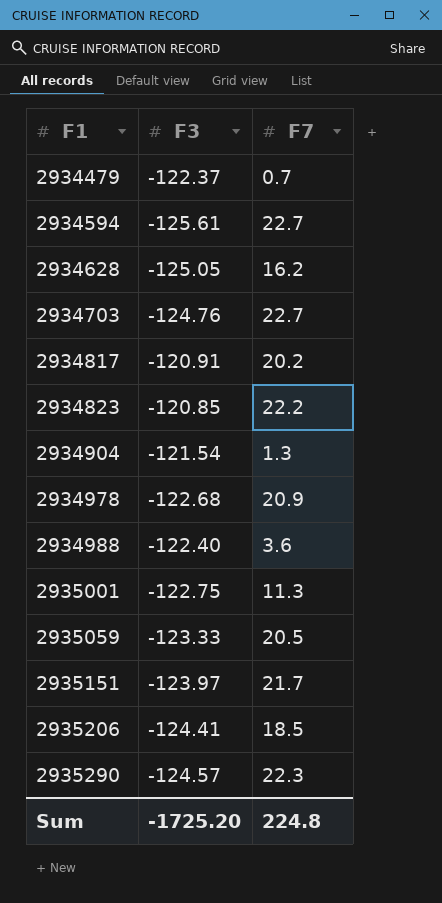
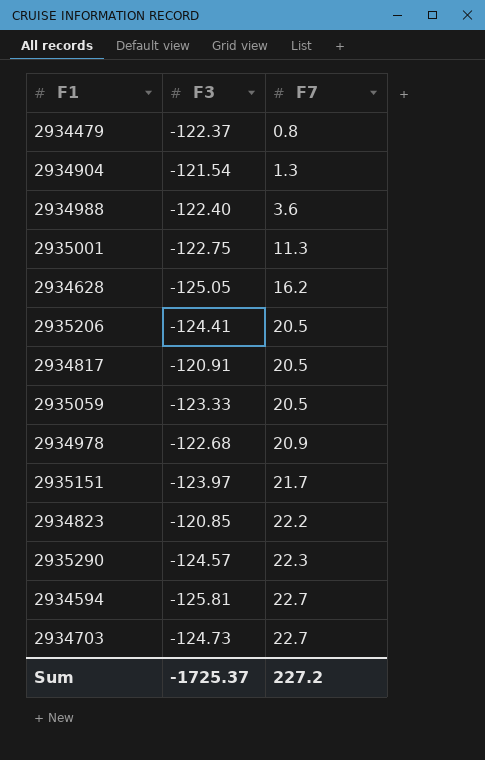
row order: F1 ascending -> F7 ascending
2934479 | F7: 0.7 -> 0.8
2935206 | F7: 18.5 -> 20.5
2934817 | F7: 20.2 -> 20.5
2934594 | F3: -125.61 -> -125.81
2934703 | F3: -124.76 -> -124.73
Sum | F3: -1725.20 -> -1725.37
Sum | F7: 224.8 -> 227.2

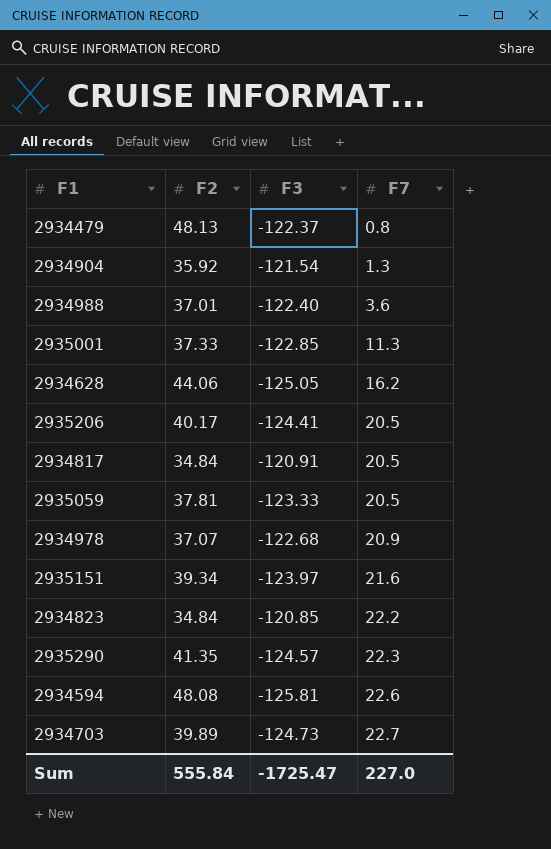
column F2 | position: none -> 2
2935001 | F3: -122.75 -> -122.85
2935151 | F7: 21.7 -> 21.6
2934594 | F7: 22.7 -> 22.6
Sum | F3: -1725.37 -> -1725.47
Sum | F7: 227.2 -> 227.0

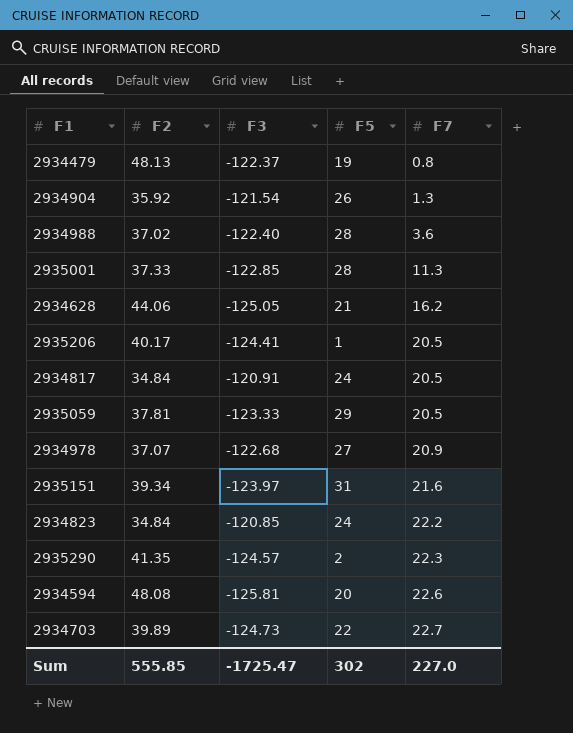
column F5 | position: none -> 4
2934988 | F2: 37.01 -> 37.02
Sum | F2: 555.84 -> 555.85

